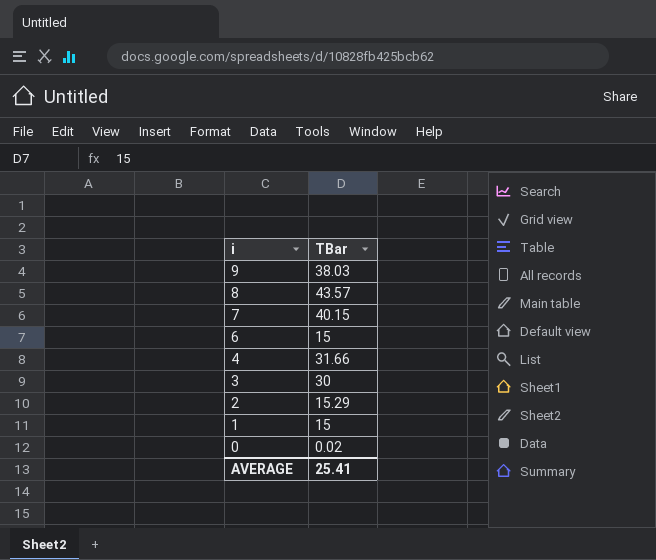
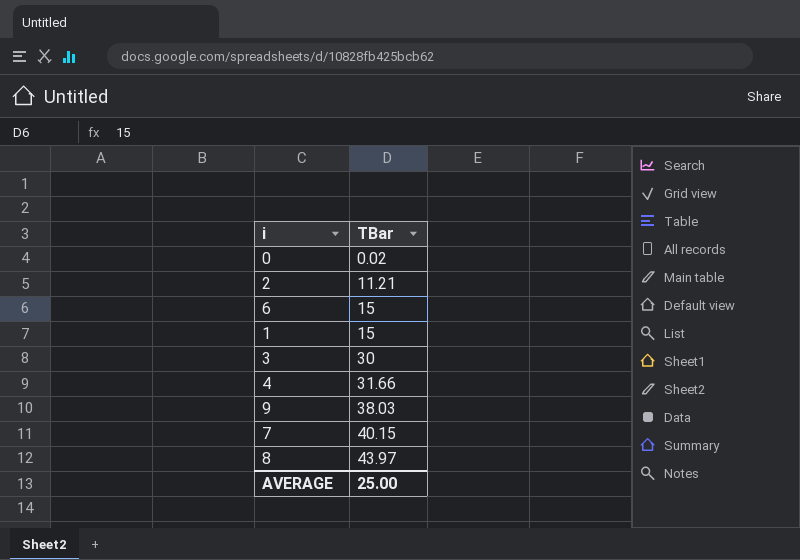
row order: i descending -> TBar ascending
2 | TBar: 15.29 -> 11.21
8 | TBar: 43.57 -> 43.97
AVERAGE | TBar: 25.41 -> 25.00

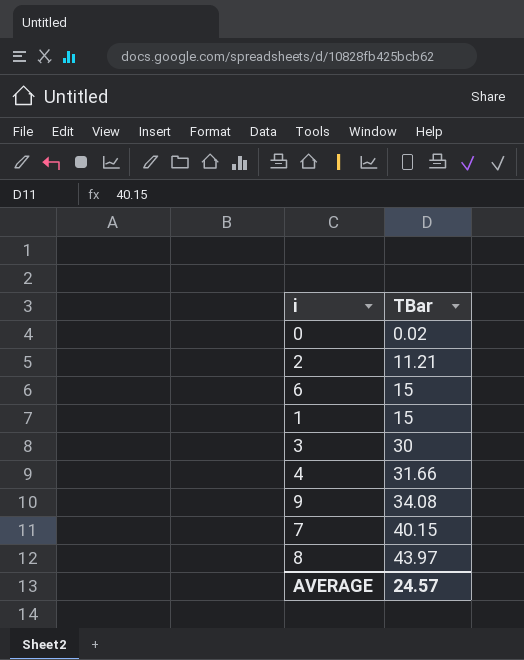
9 | TBar: 38.03 -> 34.08
AVERAGE | TBar: 25.00 -> 24.57

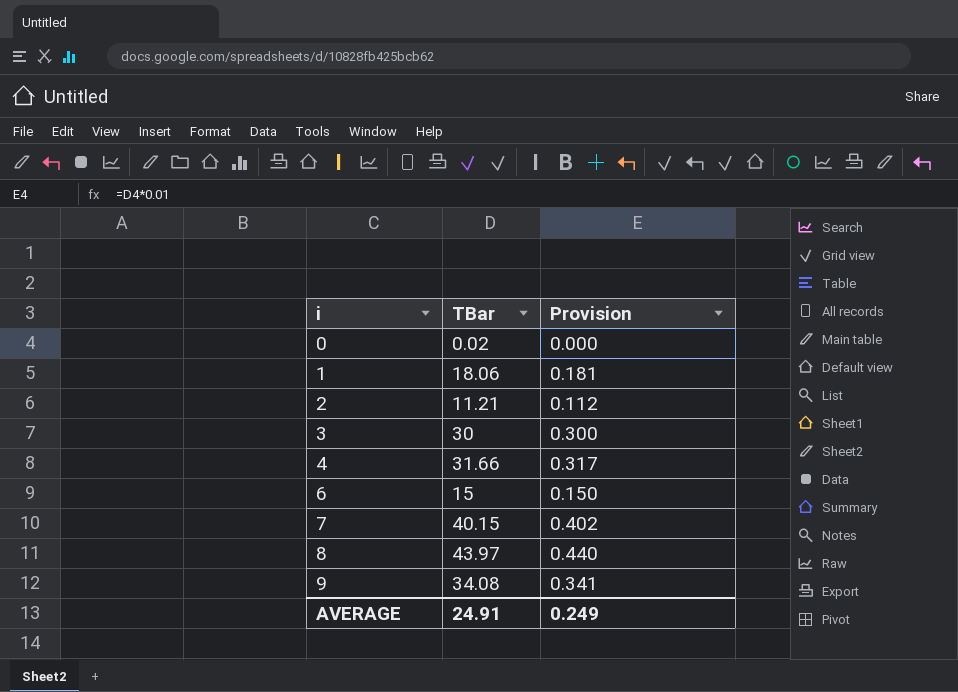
row order: TBar ascending -> i ascending
column Provision | formula: none -> [TBar] * 0.01
1 | TBar: 15 -> 18.06
AVERAGE | TBar: 24.57 -> 24.91

